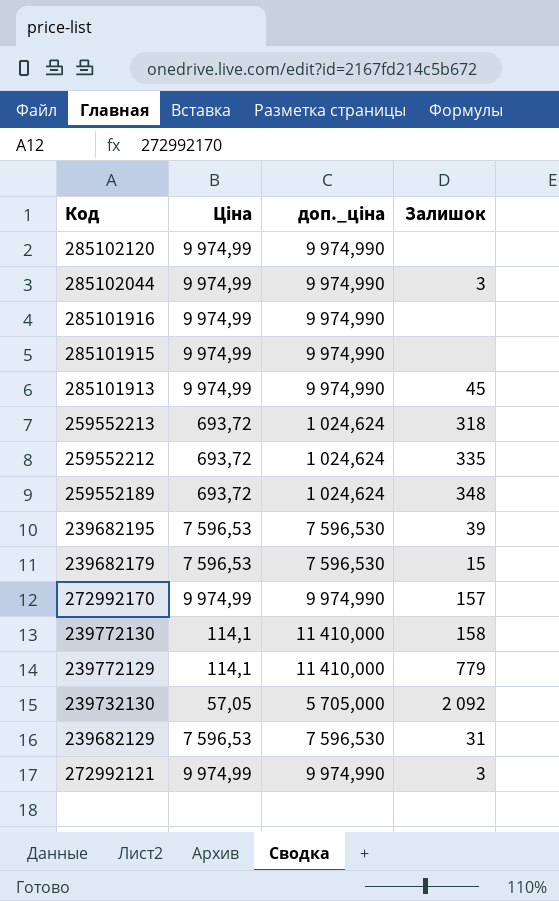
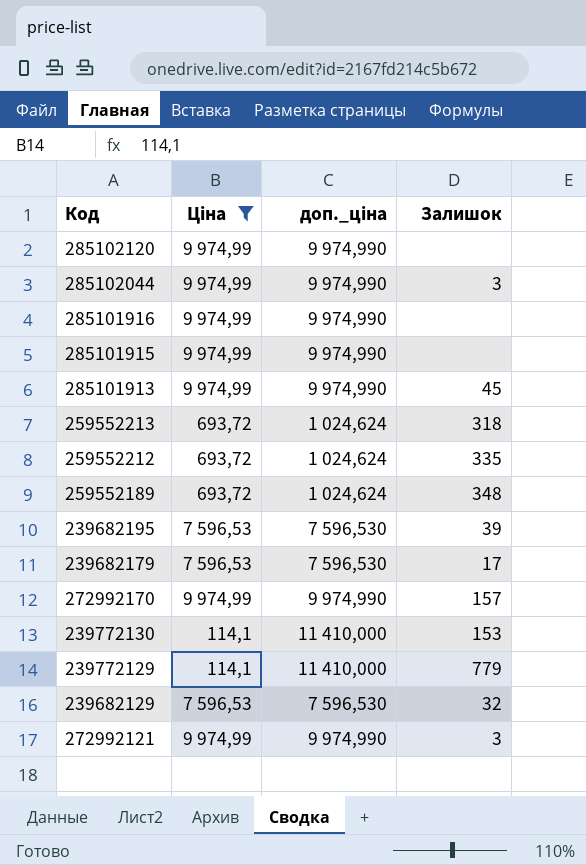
filter: none -> Ціна != 57,05
239682179 | Залишок: 15 -> 17
239772130 | Залишок: 158 -> 153
239682129 | Залишок: 31 -> 32

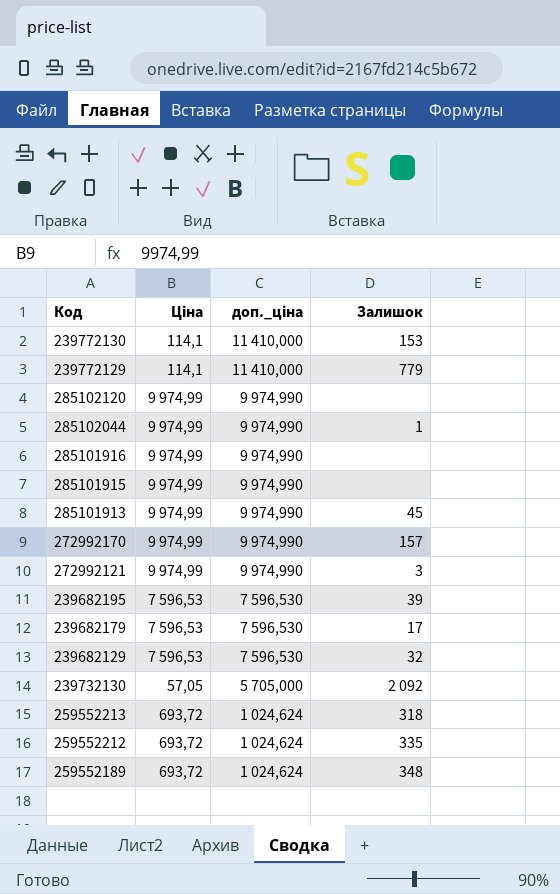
filter: Ціна != 57,05 -> none
row order: none -> доп._ціна descending
285102044 | Залишок: 3 -> 1

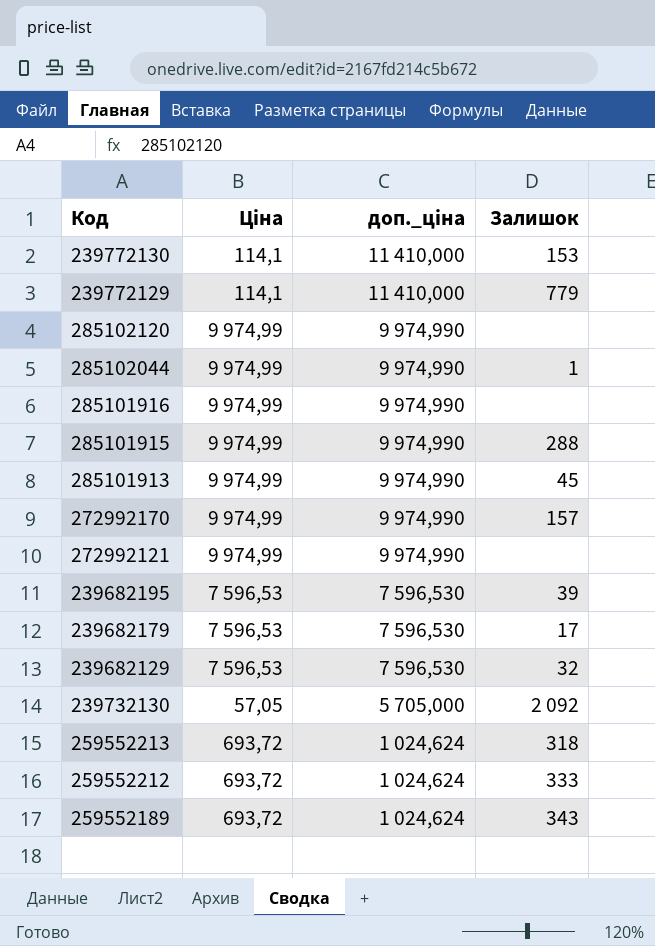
285101915 | Залишок: none -> 288
272992121 | Залишок: 3 -> none
259552212 | Залишок: 335 -> 333
259552189 | Залишок: 348 -> 343

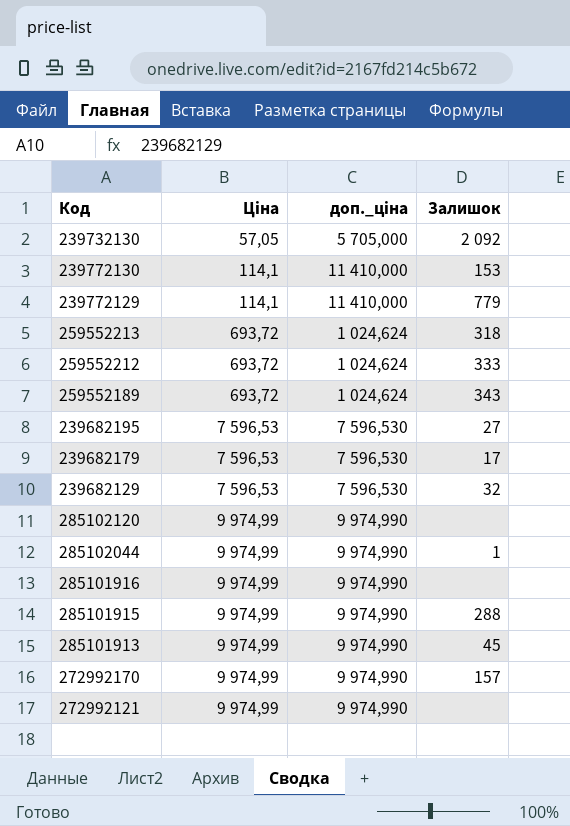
row order: доп._ціна descending -> Ціна ascending
239682195 | Залишок: 39 -> 27

